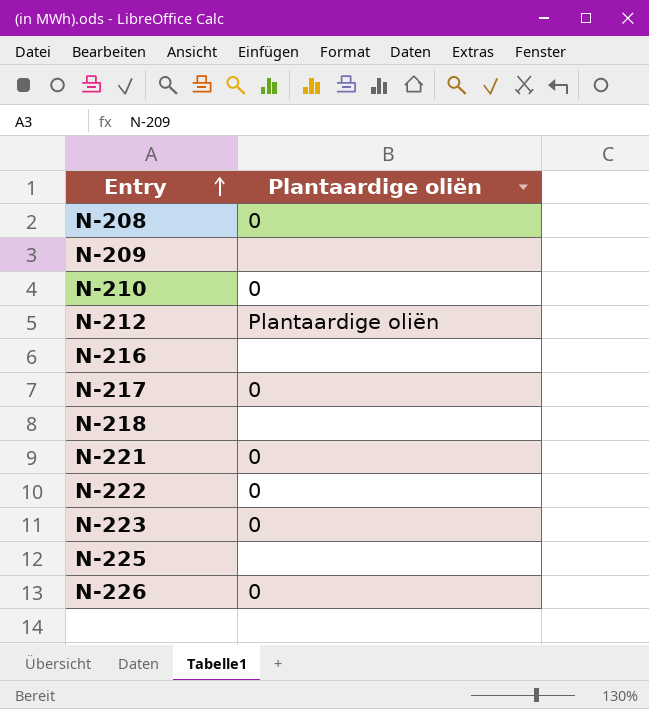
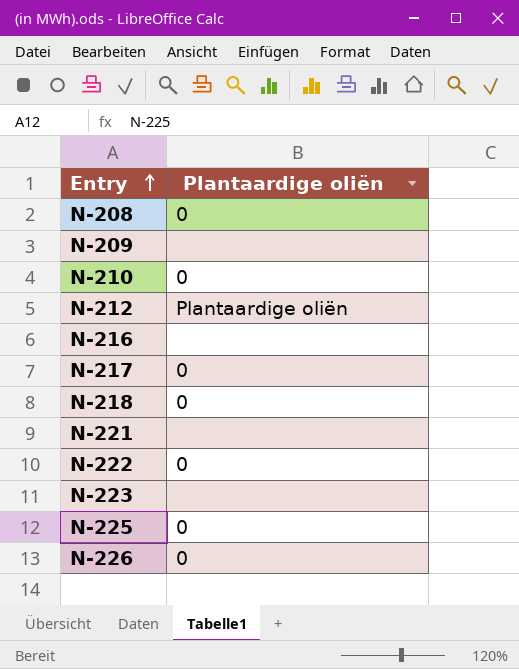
N-218 | Plantaardige oliën: none -> 0
N-221 | Plantaardige oliën: 0 -> none
N-223 | Plantaardige oliën: 0 -> none
N-225 | Plantaardige oliën: none -> 0

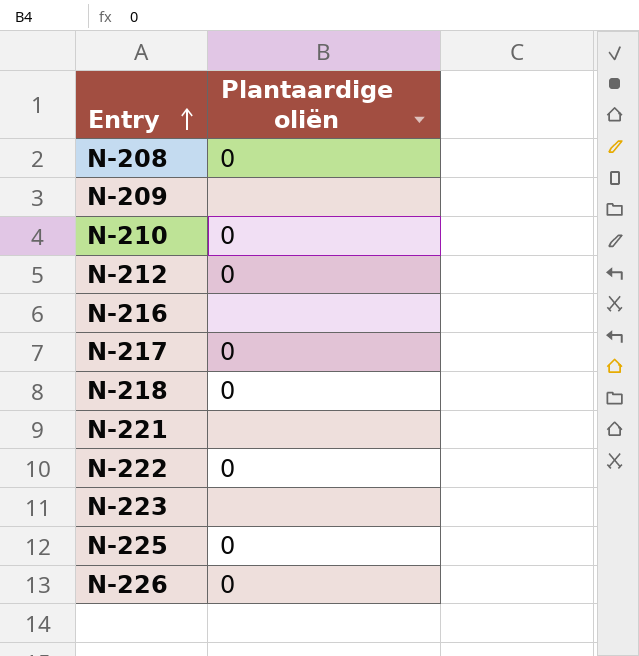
N-212 | Plantaardige oliën: Plantaardige oliën -> 0

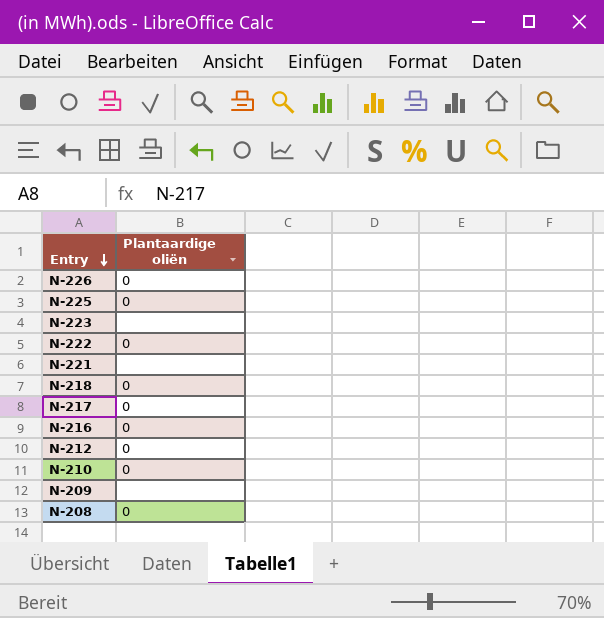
row order: Entry ascending -> Entry descending
N-216 | Plantaardige oliën: none -> 0

